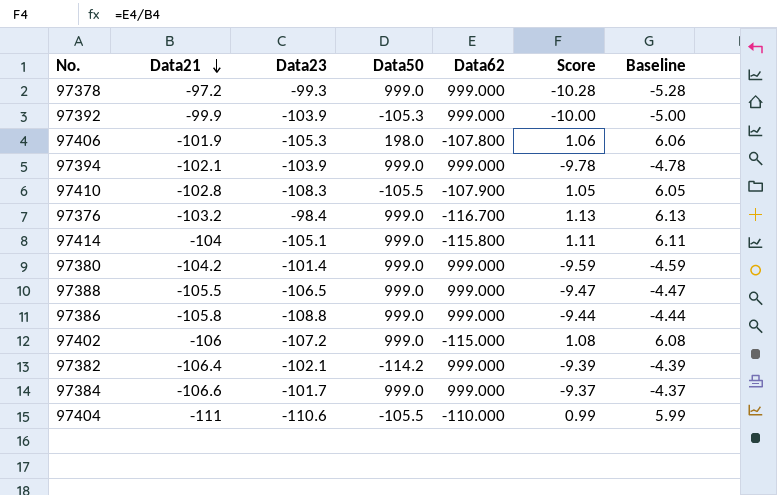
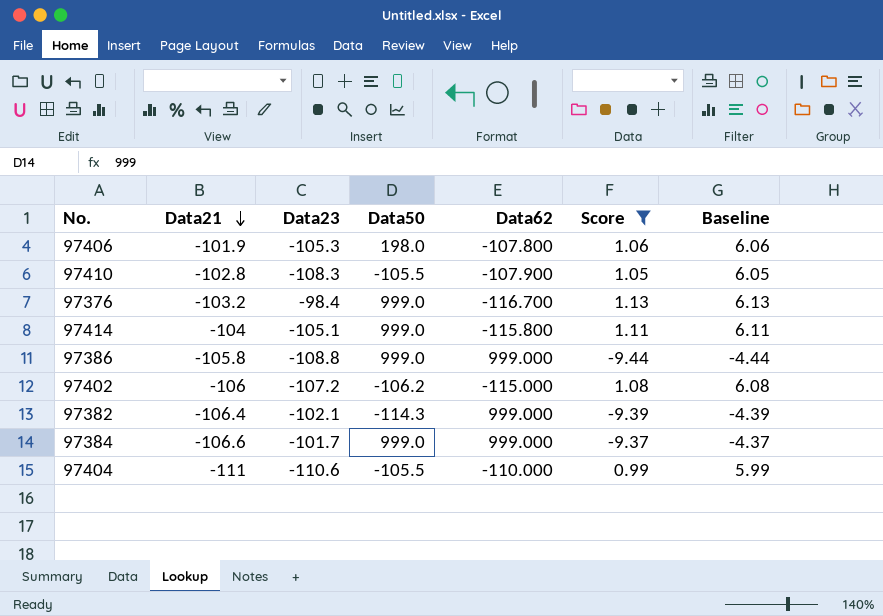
filter: none -> Score >= -9.44
97402 | Data50: 999.0 -> -106.2
97382 | Data50: -114.2 -> -114.3

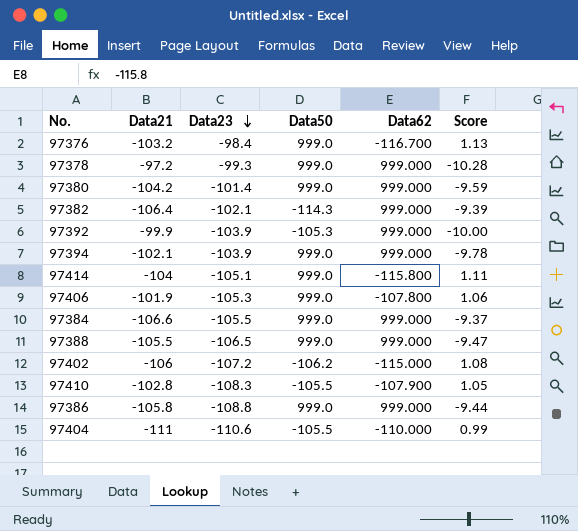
filter: Score >= -9.44 -> none
row order: Data21 descending -> Data23 descending
column Baseline | formula: [Score] + 5 -> none
97406 | Data50: 198.0 -> 999.0
97384 | Data23: -101.7 -> -105.5

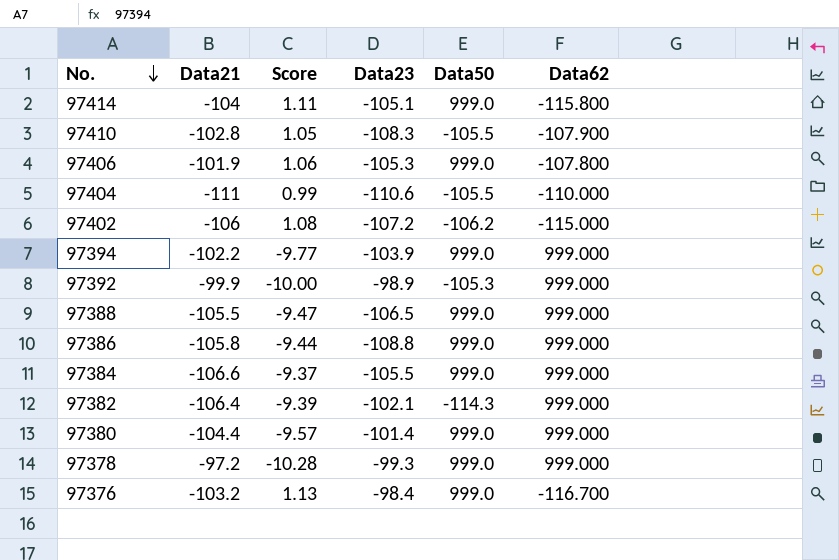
row order: Data23 descending -> No. descending
column Score | position: 6 -> 3
97394 | Data21: -102.1 -> -102.2
97394 | Score: -9.78 -> -9.77
97392 | Data23: -103.9 -> -98.9
97380 | Data21: -104.2 -> -104.4
97380 | Score: -9.59 -> -9.57

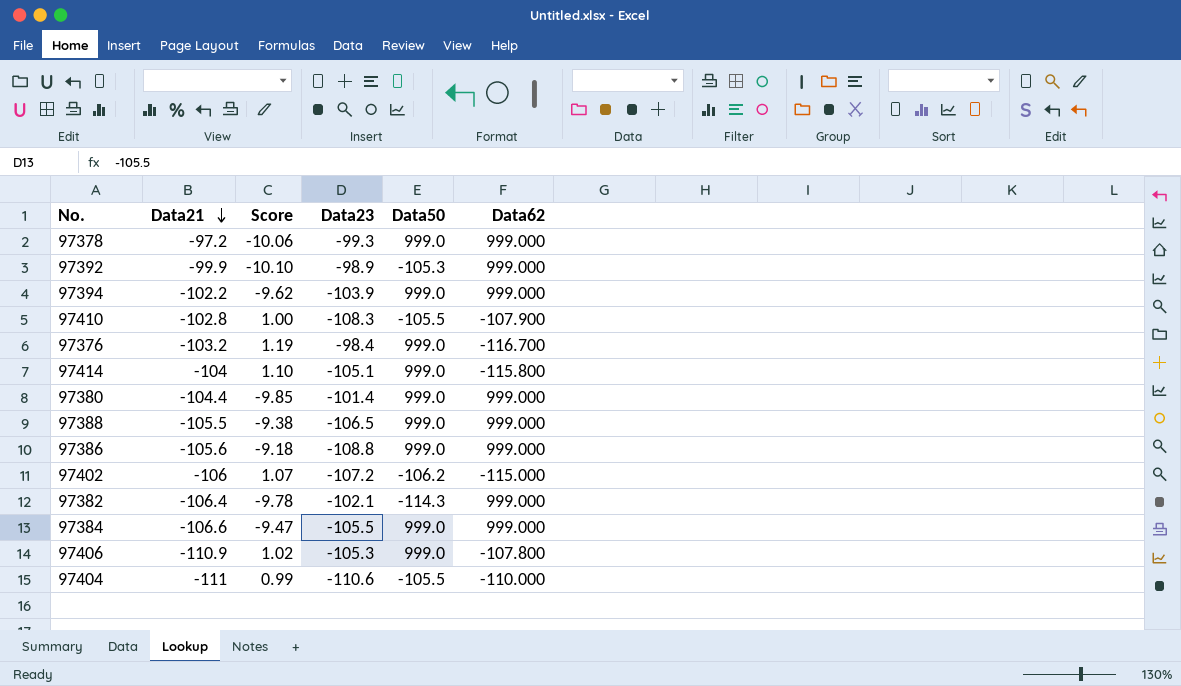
row order: No. descending -> Data21 descending
column Score | formula: [Data62] / [Data21] -> [Data62] / [Data23]
97386 | Data21: -105.8 -> -105.6
97406 | Data21: -101.9 -> -110.9

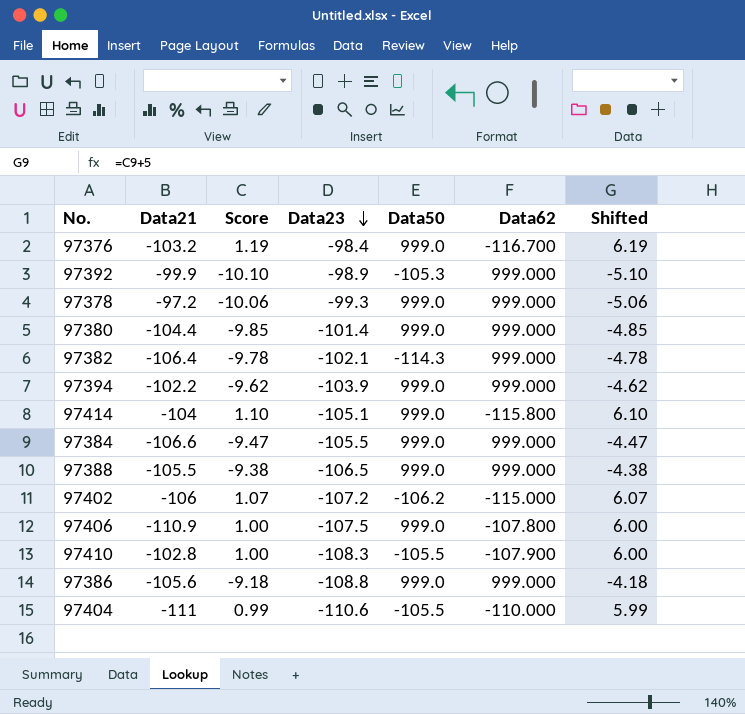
row order: Data21 descending -> Data23 descending
column Shifted | formula: none -> [Score] + 5
97406 | Score: 1.02 -> 1.00
97406 | Data23: -105.3 -> -107.5

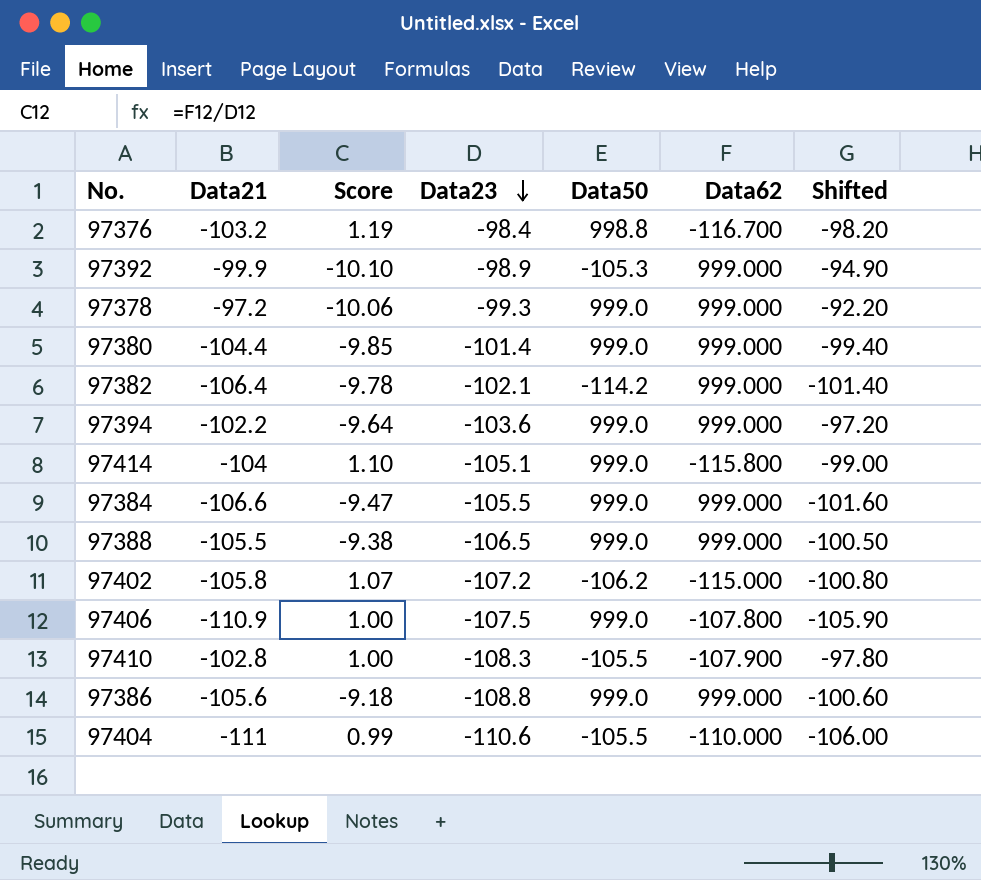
column Shifted | formula: [Score] + 5 -> [Data21] + 5
97376 | Data50: 999.0 -> 998.8
97382 | Data50: -114.3 -> -114.2
97394 | Score: -9.62 -> -9.64
97394 | Data23: -103.9 -> -103.6
97402 | Data21: -106 -> -105.8

